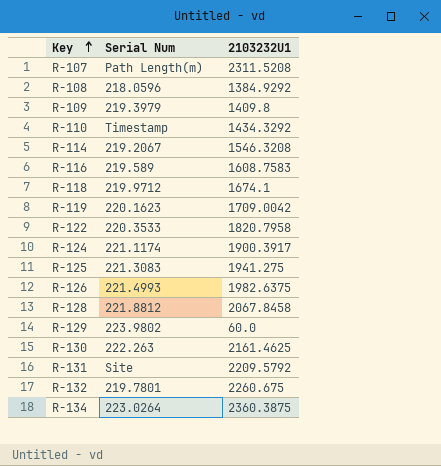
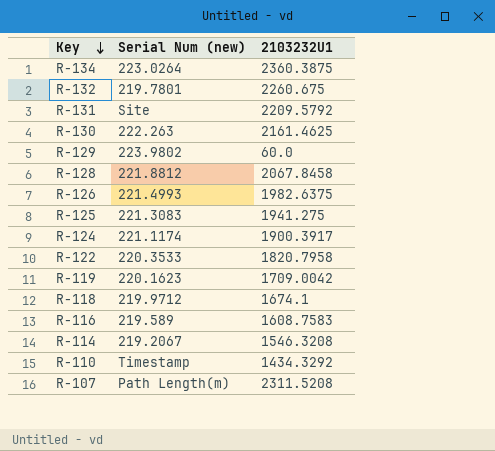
row order: Key ascending -> Key descending
column name: Serial Num -> Serial Num (new)
row R-108: 218.0596 | 1384.9292 -> none
row R-109: 219.3979 | 1409.8 -> none

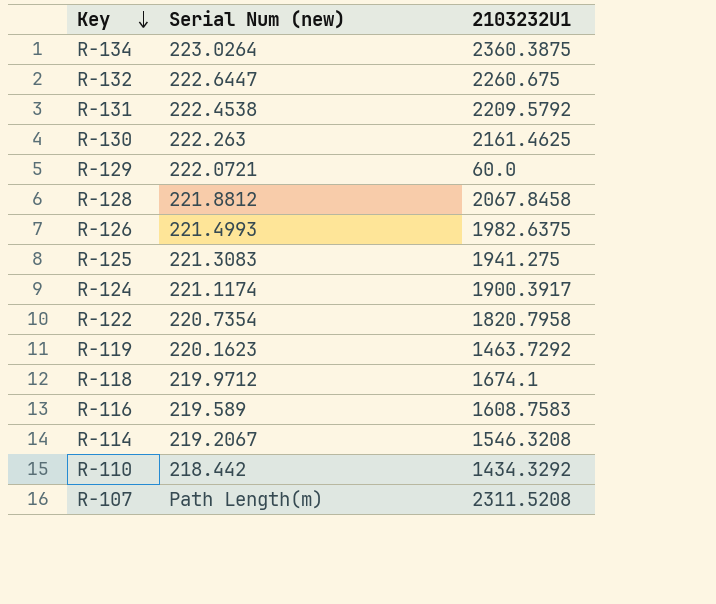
R-132 | Serial Num (new): 219.7801 -> 222.6447
R-131 | Serial Num (new): Site -> 222.4538
R-129 | Serial Num (new): 223.9802 -> 222.0721
R-122 | Serial Num (new): 220.3533 -> 220.7354
R-119 | 2103232U1: 1709.0042 -> 1463.7292
R-110 | Serial Num (new): Timestamp -> 218.442

